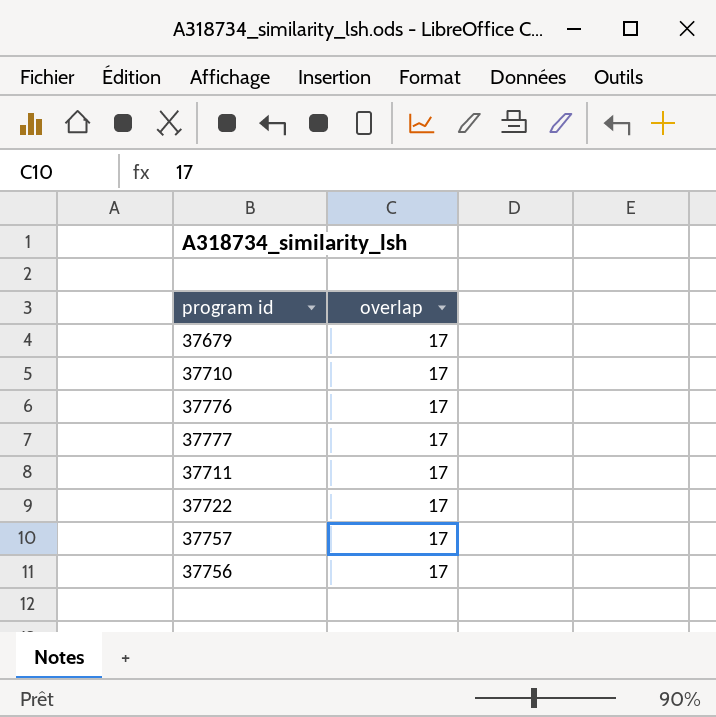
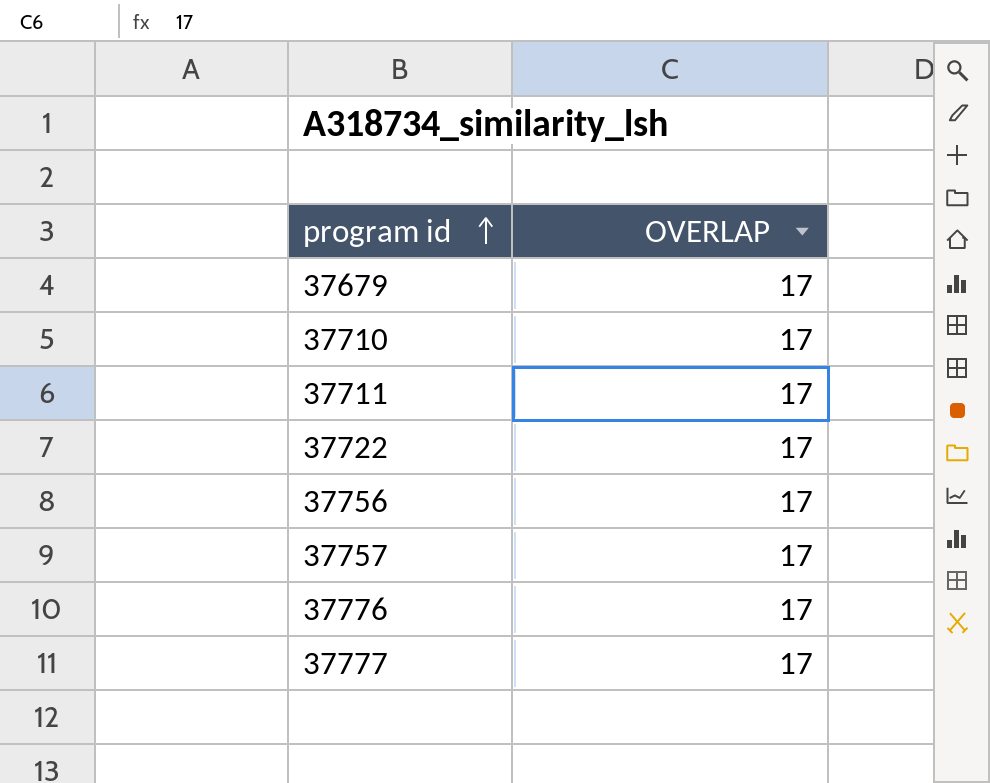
row order: none -> program id ascending
column name: overlap -> OVERLAP

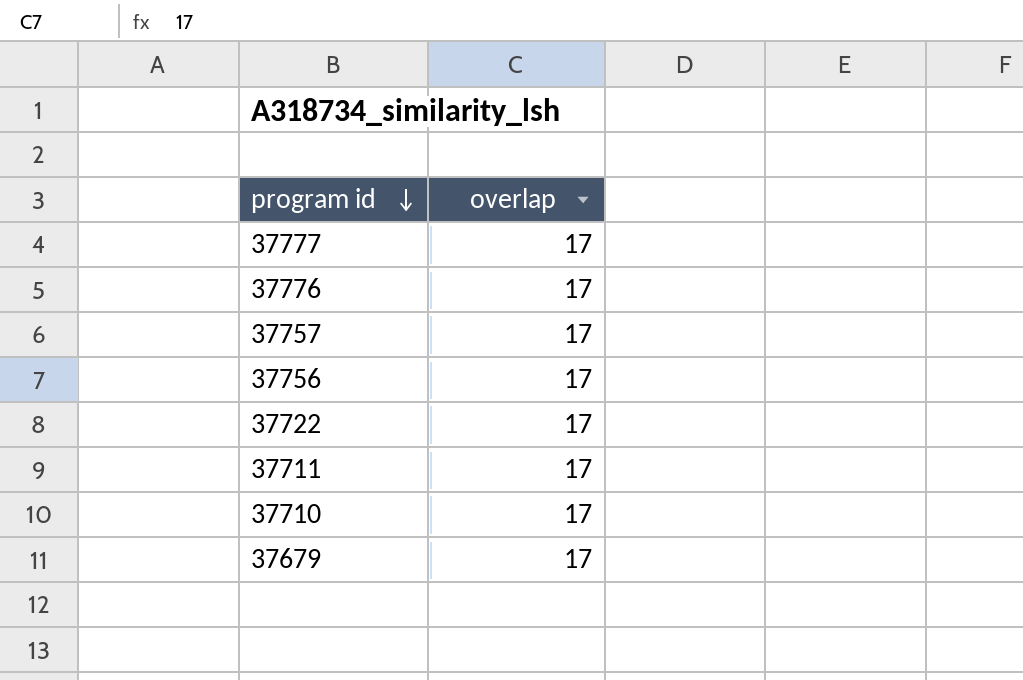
row order: program id ascending -> program id descending
column name: OVERLAP -> overlap

